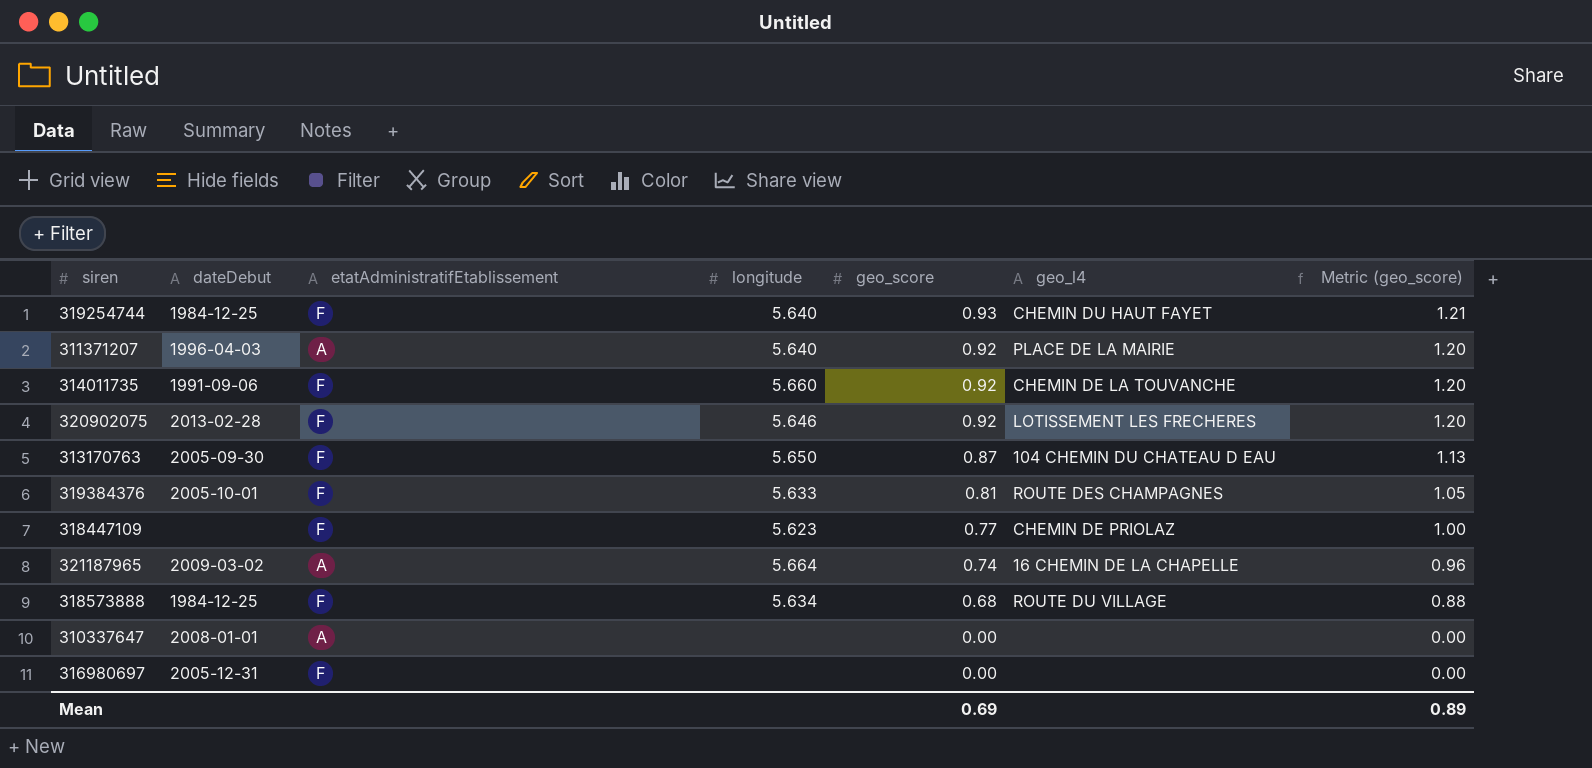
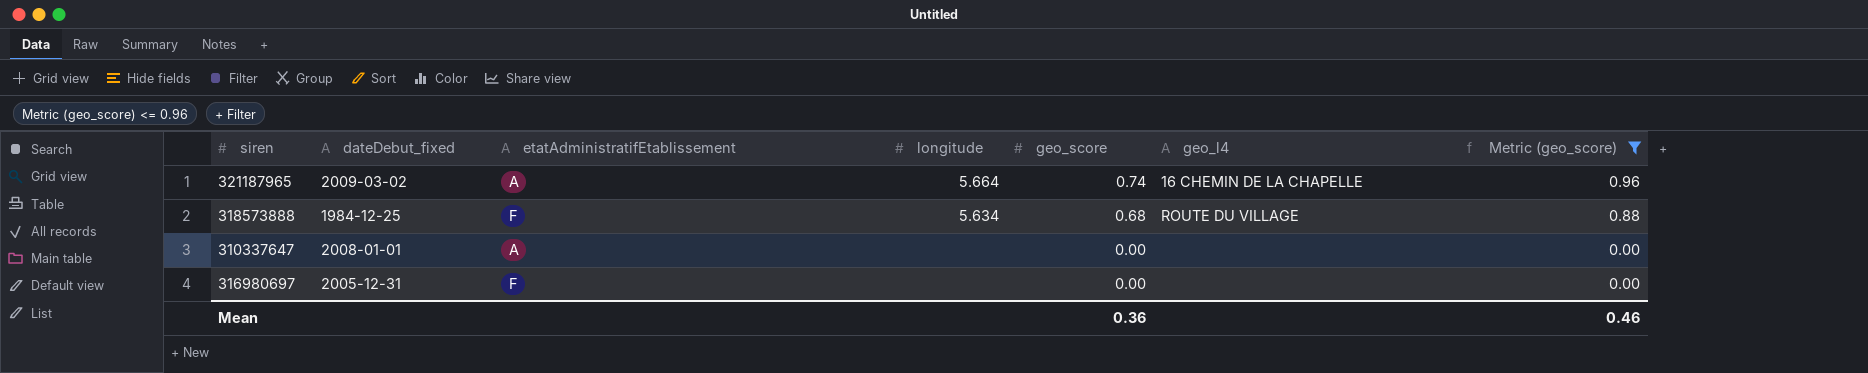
filter: none -> Metric (geo_score) <= 0.96
column name: dateDebut -> dateDebut_fixed
Mean | geo_score: 0.69 -> 0.36
Mean | Metric (geo_score): 0.89 -> 0.46

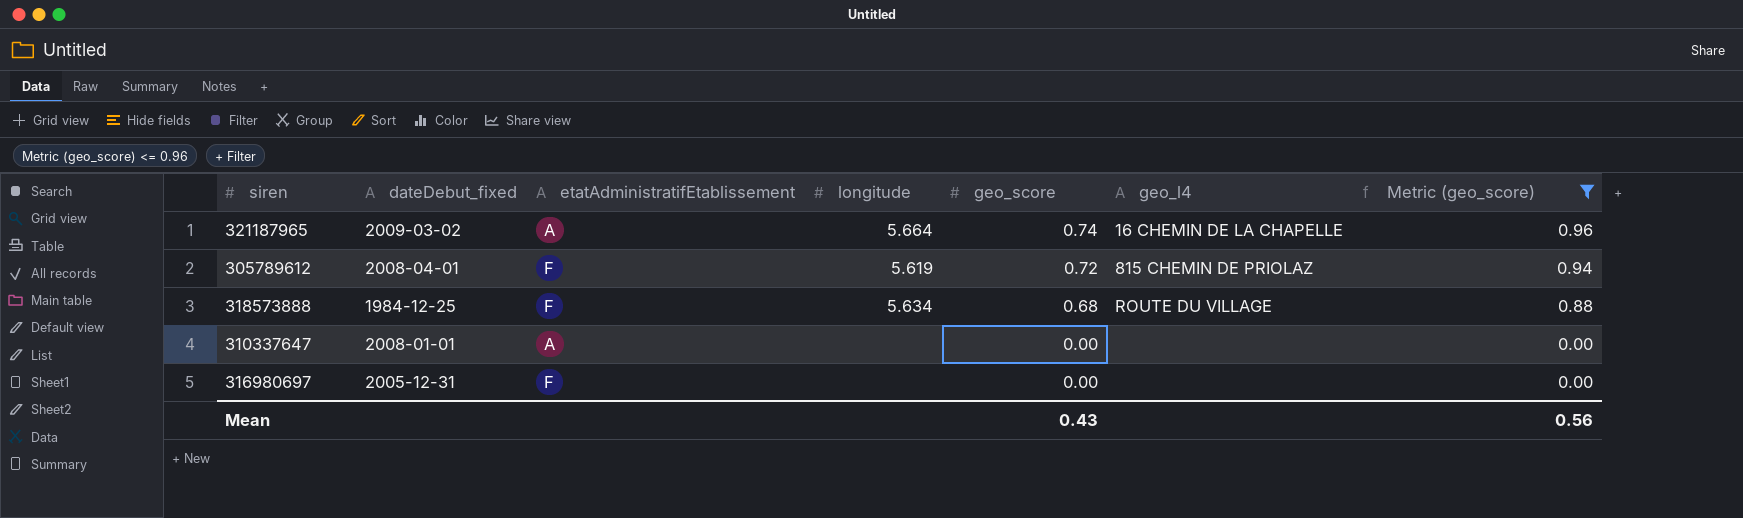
row 305789612: none -> 2008-04-01 | F | 5.619 | 0.72 | 815 CHEMIN DE PRIOLAZ | 0.94
Mean | geo_score: 0.36 -> 0.43
Mean | Metric (geo_score): 0.46 -> 0.56

